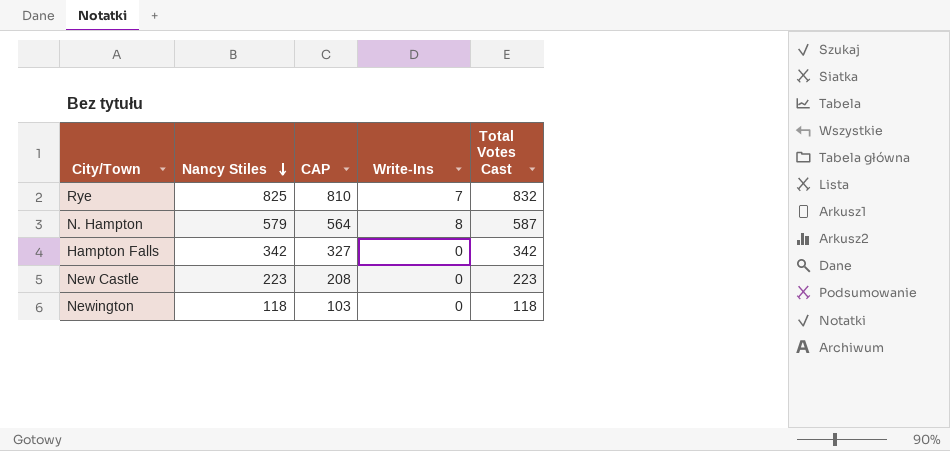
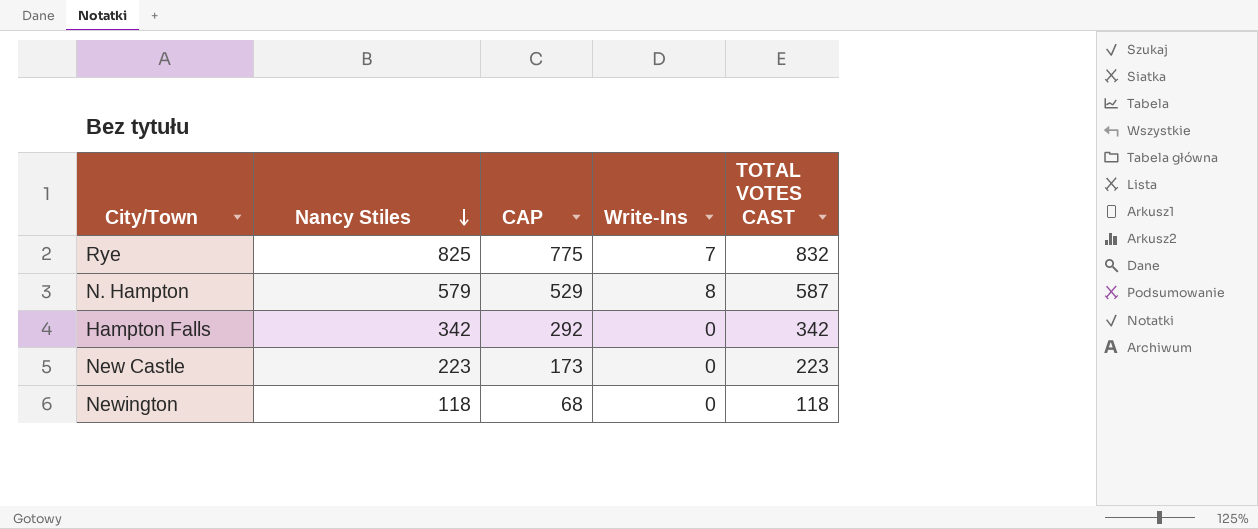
column CAP | formula: [Nancy Stiles] - 15 -> [Nancy Stiles] - 50
column name: Total Votes Cast -> TOTAL VOTES CAST

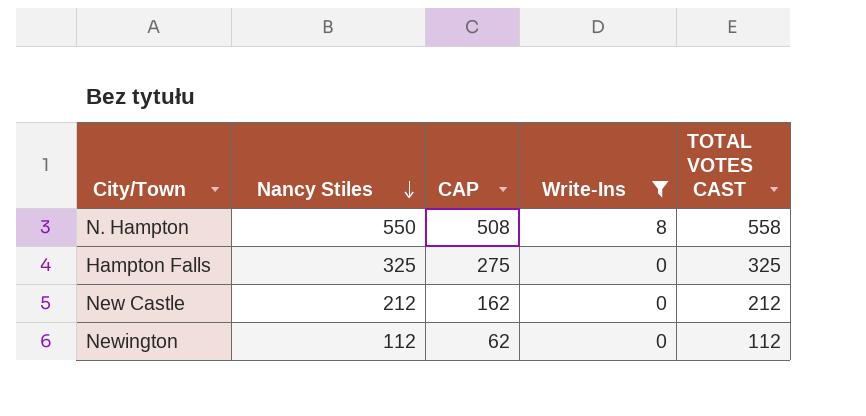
filter: none -> Write-Ins != 7
column CAP | formula: [Nancy Stiles] - 50 -> [TOTAL VOTES CAST] - 50
N. Hampton | Nancy Stiles: 579 -> 550
N. Hampton | TOTAL VOTES CAST: 587 -> 558
Hampton Falls | Nancy Stiles: 342 -> 325
Hampton Falls | TOTAL VOTES CAST: 342 -> 325
New Castle | Nancy Stiles: 223 -> 212
New Castle | TOTAL VOTES CAST: 223 -> 212
Newington | Nancy Stiles: 118 -> 112
Newington | TOTAL VOTES CAST: 118 -> 112

